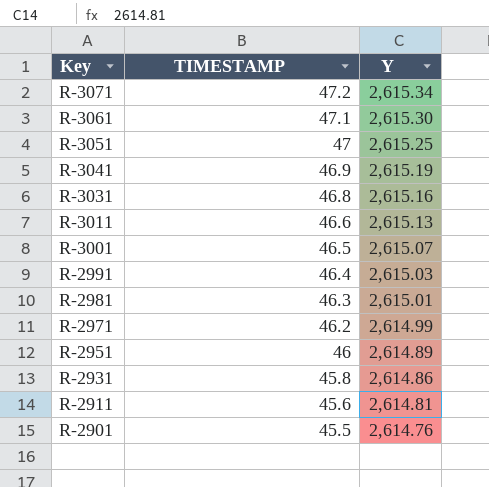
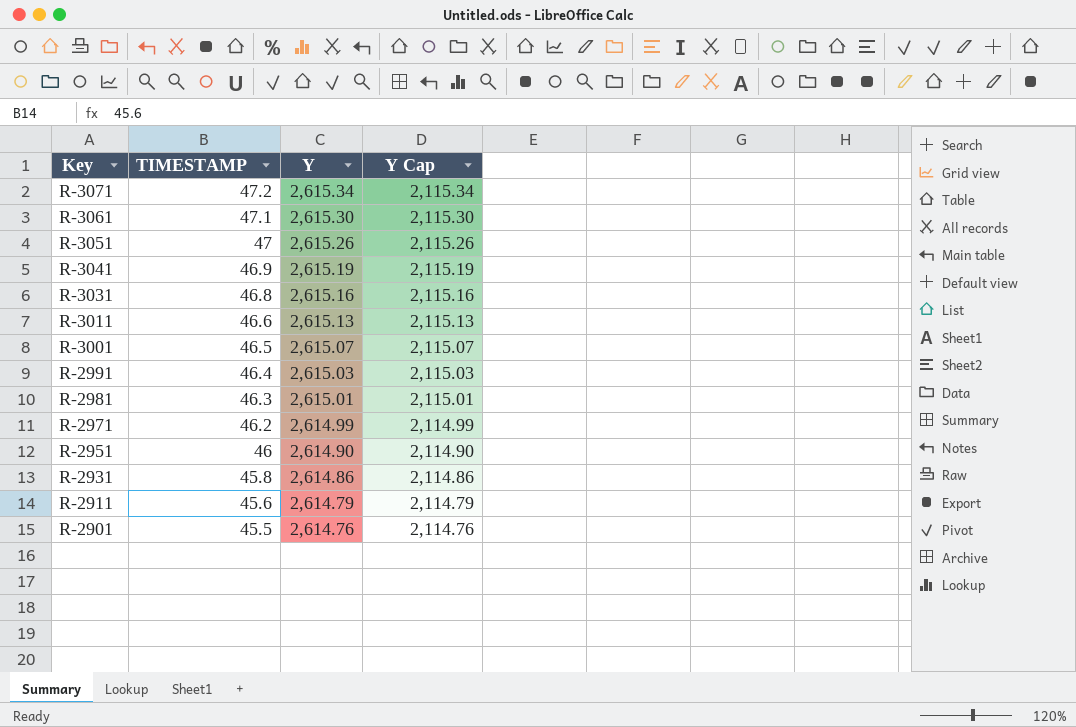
column Y Cap | formula: none -> [Y] - 500
R-3051 | Y: 2,615.25 -> 2,615.26
R-2951 | Y: 2,614.89 -> 2,614.90
R-2911 | Y: 2,614.81 -> 2,614.79

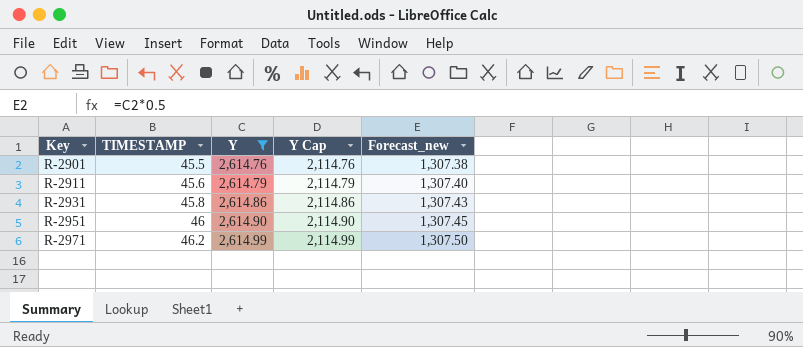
filter: none -> Y <= 2,614.99
row order: Key descending -> Key ascending
column Forecast_new | formula: none -> [Y] * 0.5

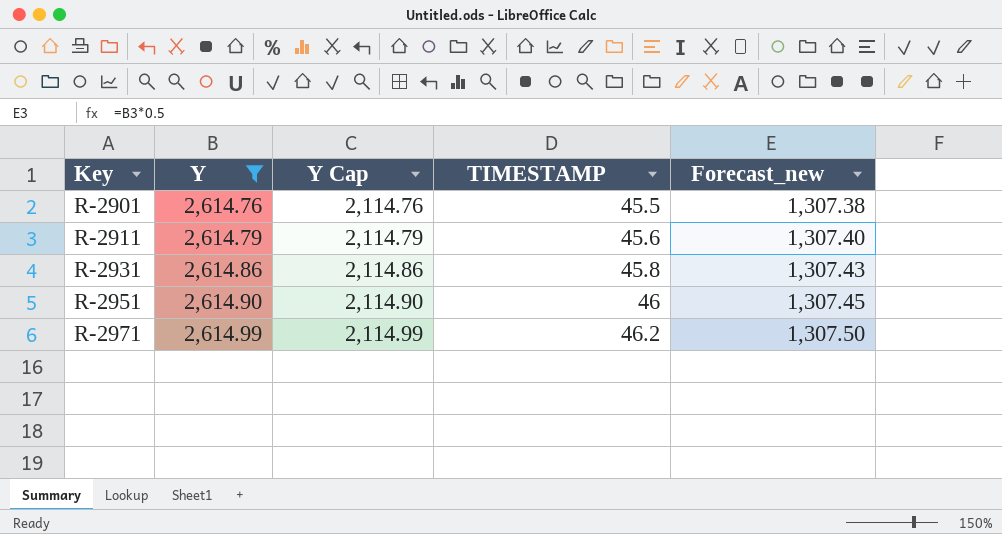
column TIMESTAMP | position: 2 -> 4

